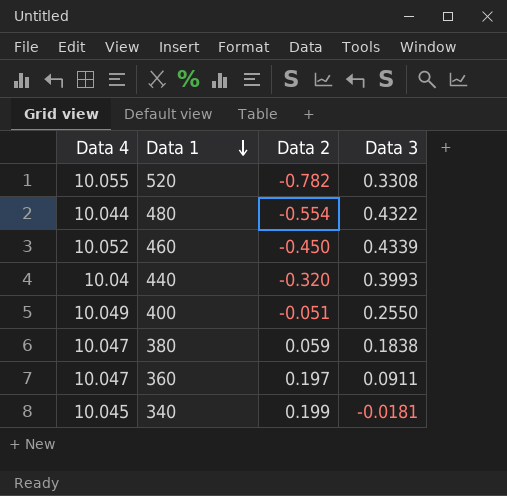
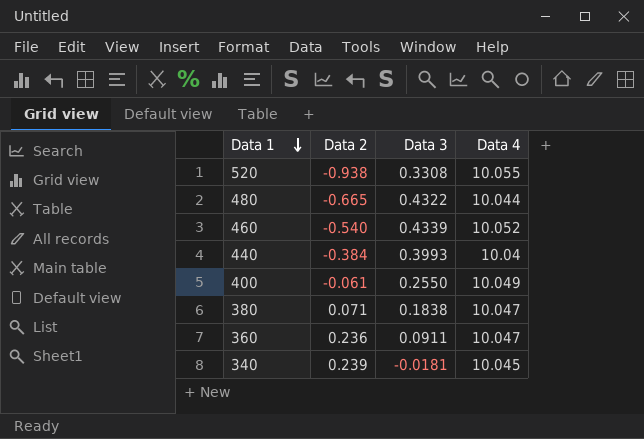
column Data 4 | position: 1 -> 4
520 | Data 2: -0.782 -> -0.938
480 | Data 2: -0.554 -> -0.665
460 | Data 2: -0.450 -> -0.540
440 | Data 2: -0.320 -> -0.384
400 | Data 2: -0.051 -> -0.061
380 | Data 2: 0.059 -> 0.071
360 | Data 2: 0.197 -> 0.236
340 | Data 2: 0.199 -> 0.239

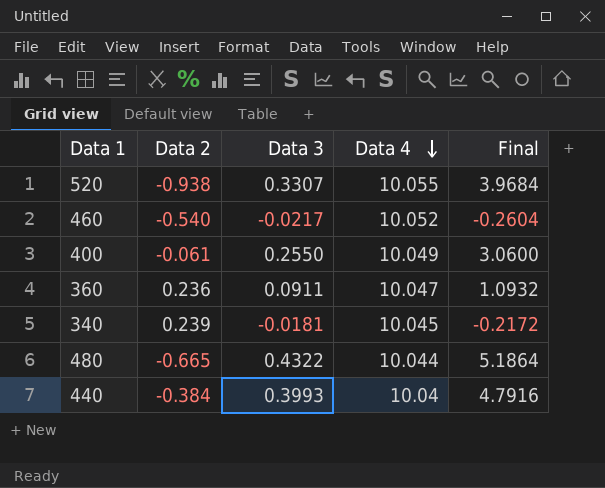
row order: Data 1 descending -> Data 4 descending
column Final | formula: none -> [Data 3] * 12
row 380: 0.071 | 0.1838 | 10.047 -> none
520 | Data 3: 0.3308 -> 0.3307
460 | Data 3: 0.4339 -> -0.0217

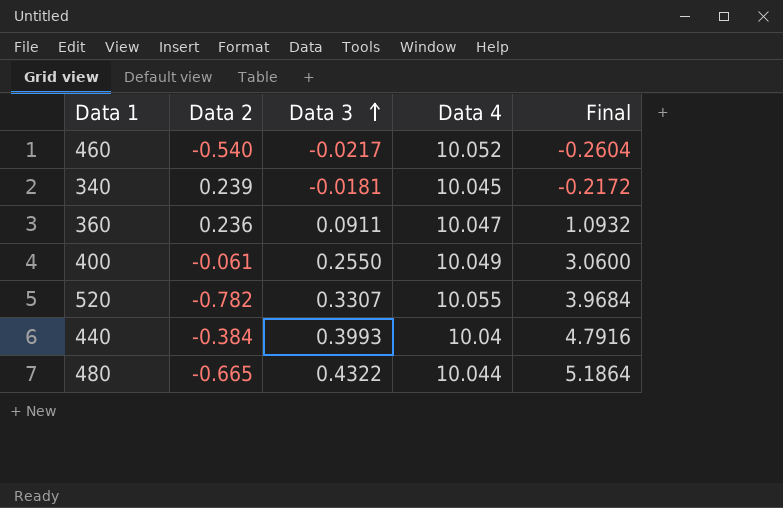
row order: Data 4 descending -> Data 3 ascending
520 | Data 2: -0.938 -> -0.782

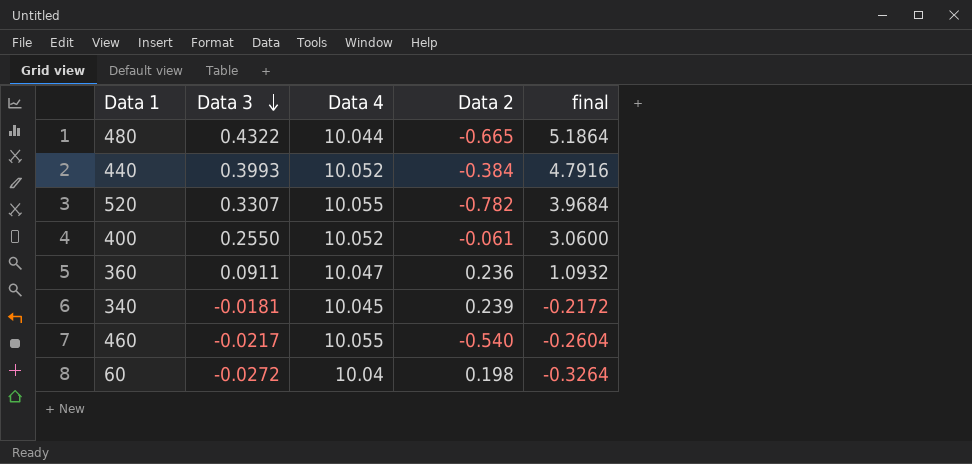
row order: Data 3 ascending -> Data 3 descending
column Data 2 | position: 2 -> 4
column name: Final -> final
440 | Data 4: 10.04 -> 10.052
400 | Data 4: 10.049 -> 10.052
460 | Data 4: 10.052 -> 10.055
row 60: none -> -0.0272 | 10.04 | 0.198 | -0.3264

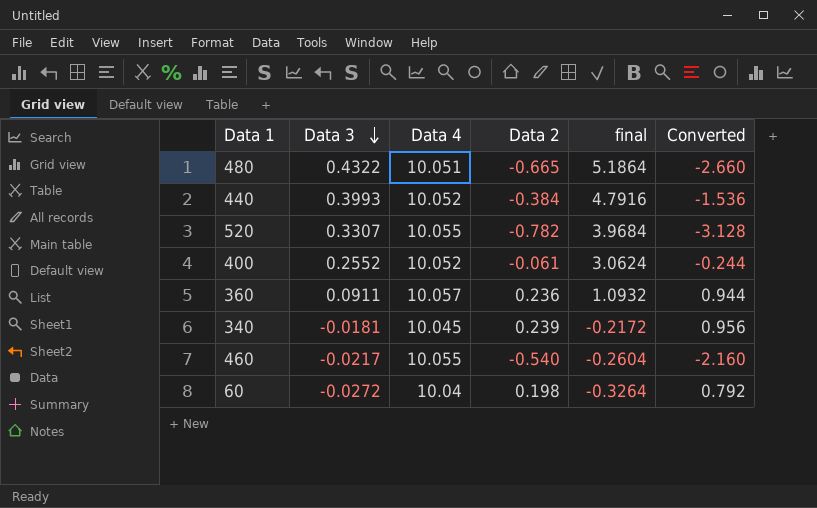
column Converted | formula: none -> [Data 2] * 4
480 | Data 4: 10.044 -> 10.051
400 | Data 3: 0.2550 -> 0.2552
400 | final: 3.0600 -> 3.0624
360 | Data 4: 10.047 -> 10.057

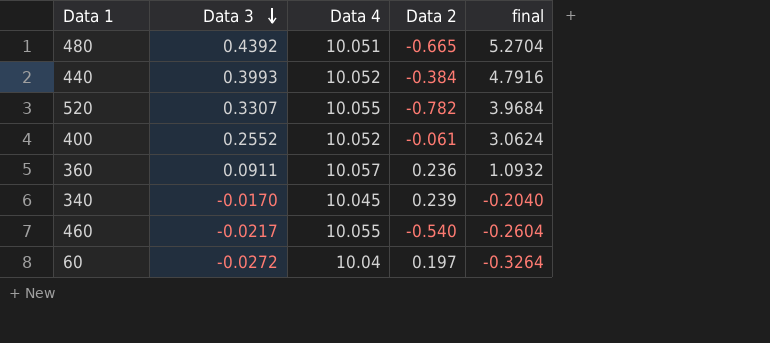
column Converted | formula: [Data 2] * 4 -> none
480 | Data 3: 0.4322 -> 0.4392
480 | final: 5.1864 -> 5.2704
340 | Data 3: -0.0181 -> -0.0170
340 | final: -0.2172 -> -0.2040
60 | Data 2: 0.198 -> 0.197

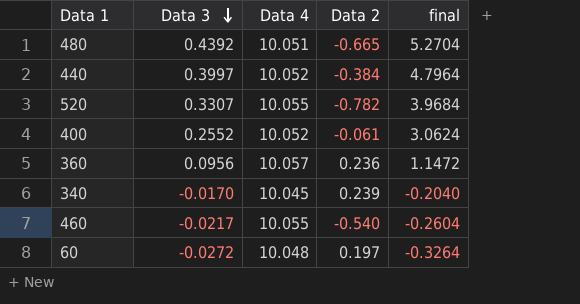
440 | Data 3: 0.3993 -> 0.3997
440 | final: 4.7916 -> 4.7964
360 | Data 3: 0.0911 -> 0.0956
360 | final: 1.0932 -> 1.1472
60 | Data 4: 10.04 -> 10.048

